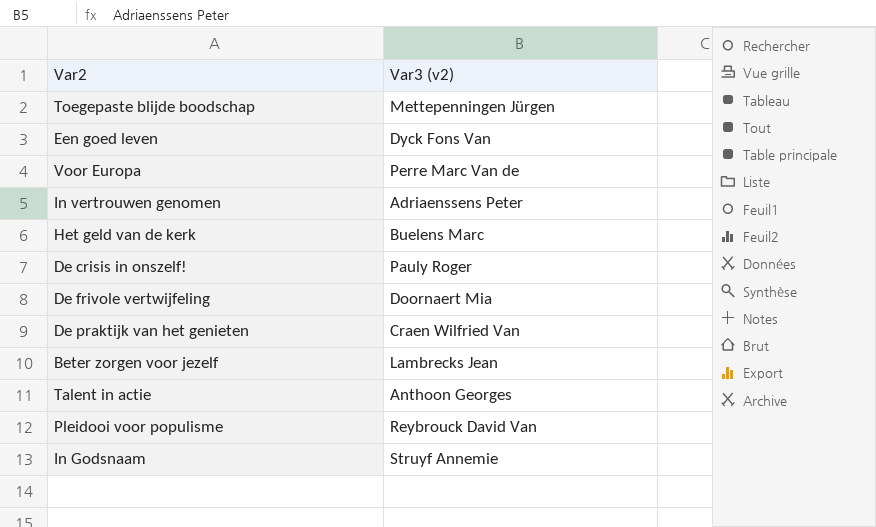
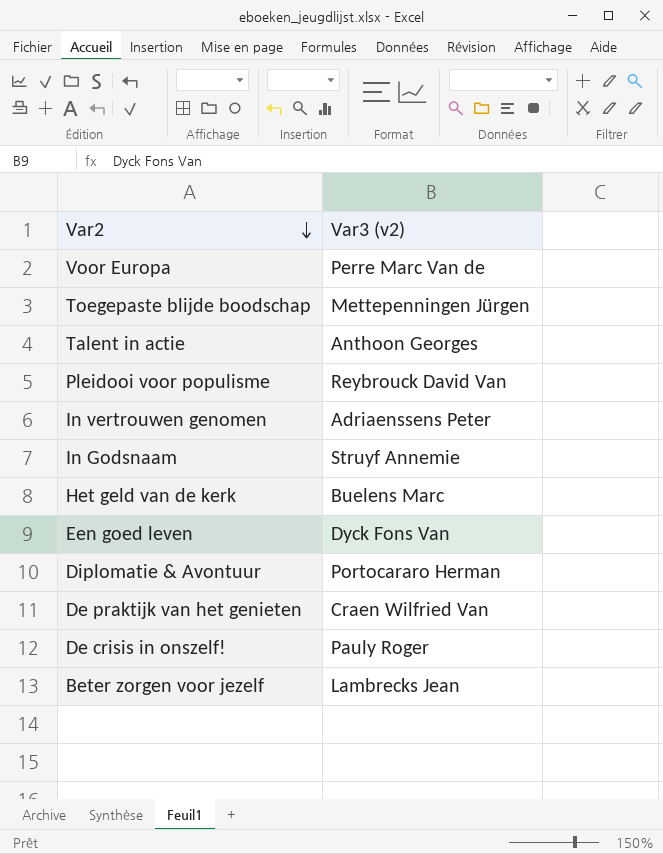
row order: none -> Var2 descending
row De frivole vertwijfeling: Doornaert Mia -> none
row Diplomatie & Avontuur: none -> Portocararo Herman

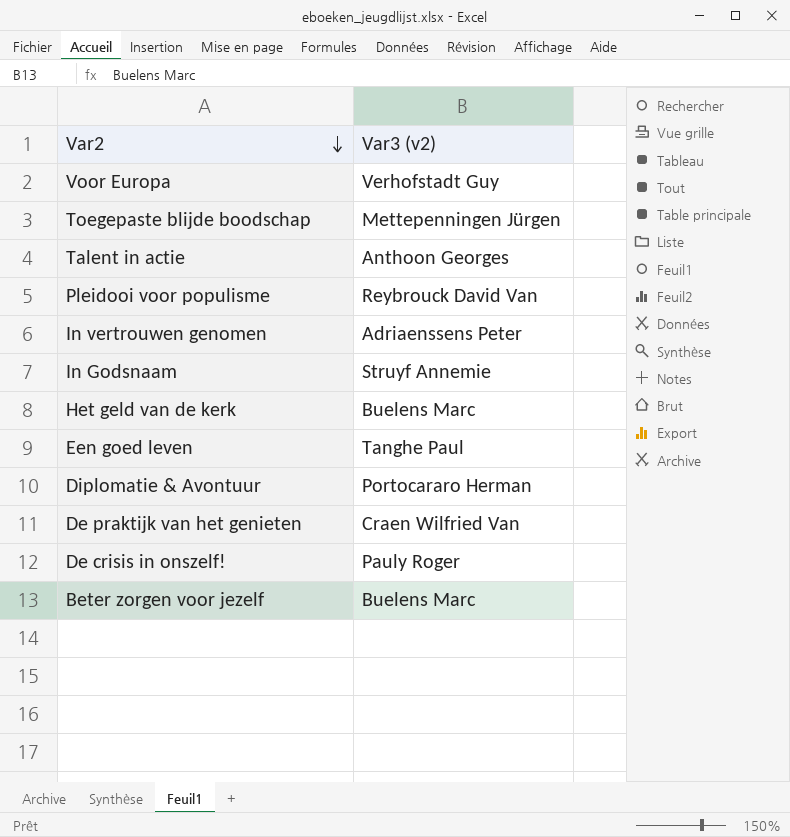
Voor Europa | Var3 (v2): Perre Marc Van de -> Verhofstadt Guy
Een goed leven | Var3 (v2): Dyck Fons Van -> Tanghe Paul
Beter zorgen voor jezelf | Var3 (v2): Lambrecks Jean -> Buelens Marc

